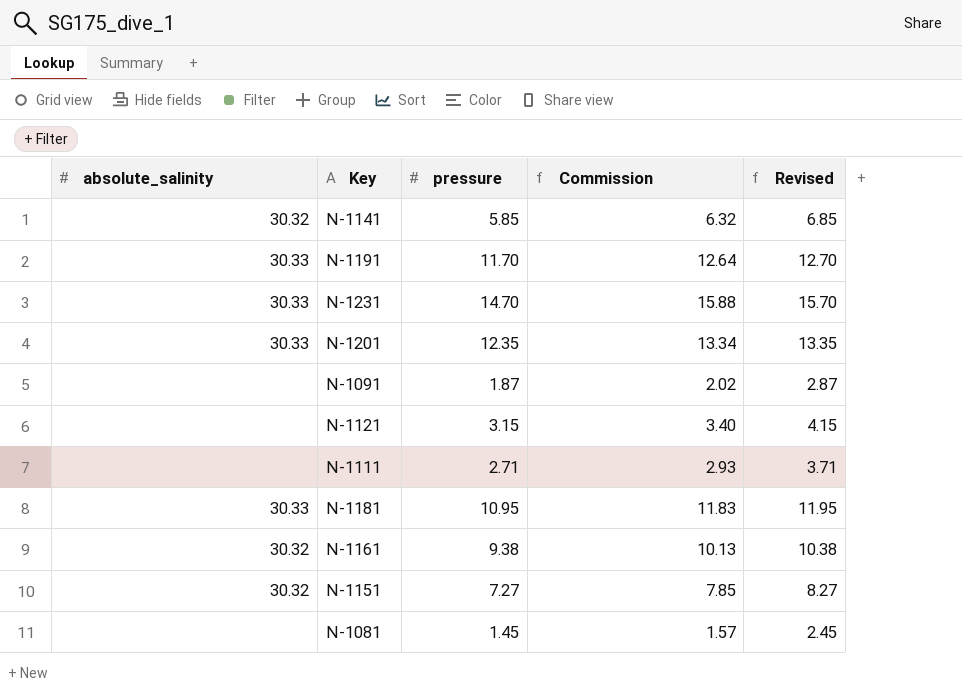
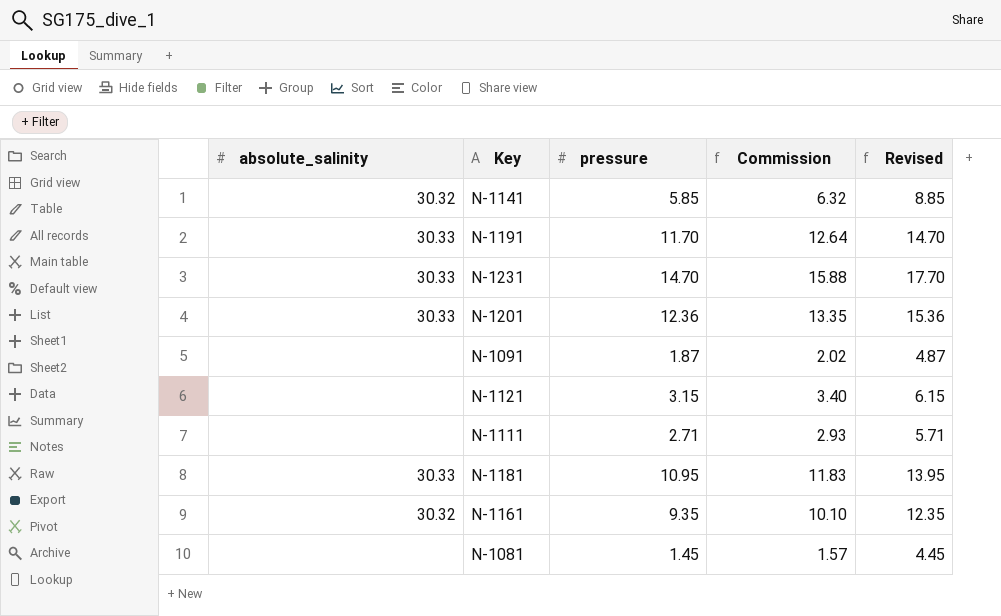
column Revised | formula: [pressure] + 1 -> [pressure] + 3
row N-1151: 30.32 | 7.27 | 7.85 | 8.27 -> none
N-1201 | pressure: 12.35 -> 12.36
N-1201 | Commission: 13.34 -> 13.35
N-1161 | pressure: 9.38 -> 9.35
N-1161 | Commission: 10.13 -> 10.10

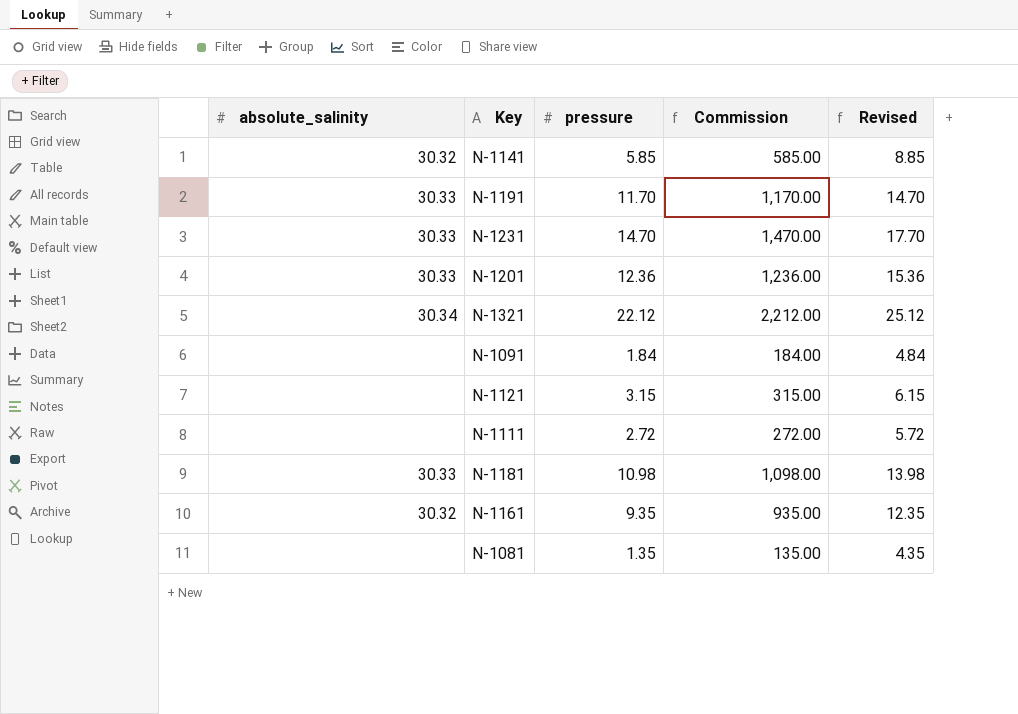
column Commission | formula: [pressure] * 1.08 -> [pressure] * 100
row N-1321: none -> 30.34 | 22.12 | 2,212.00 | 25.12
N-1091 | pressure: 1.87 -> 1.84
N-1091 | Revised: 4.87 -> 4.84
N-1111 | pressure: 2.71 -> 2.72
N-1111 | Revised: 5.71 -> 5.72
N-1181 | pressure: 10.95 -> 10.98
N-1181 | Revised: 13.95 -> 13.98
N-1081 | pressure: 1.45 -> 1.35
N-1081 | Revised: 4.45 -> 4.35

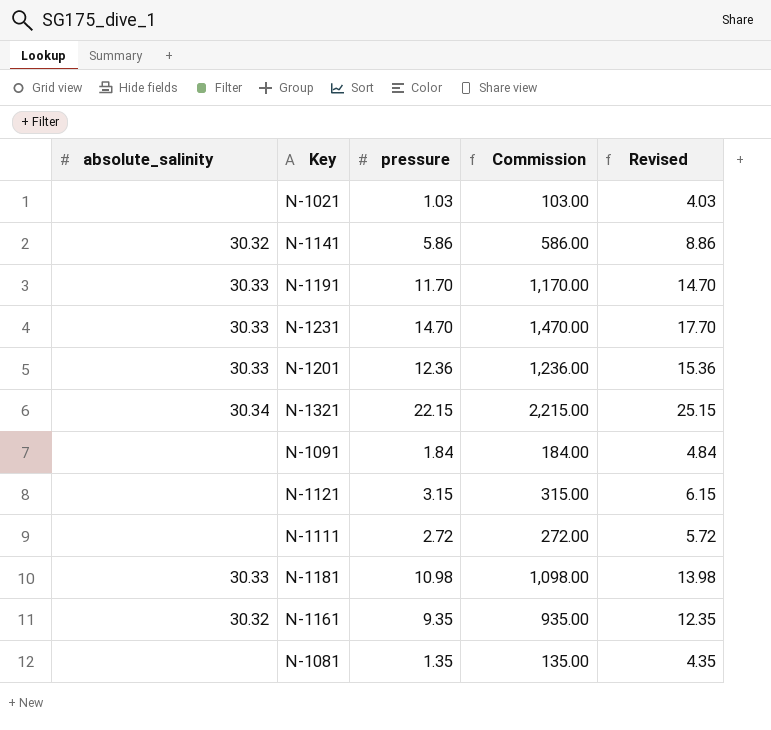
row N-1021: none -> none | 1.03 | 103.00 | 4.03
N-1141 | pressure: 5.85 -> 5.86
N-1141 | Commission: 585.00 -> 586.00
N-1141 | Revised: 8.85 -> 8.86
N-1321 | pressure: 22.12 -> 22.15
N-1321 | Commission: 2,212.00 -> 2,215.00
N-1321 | Revised: 25.12 -> 25.15

